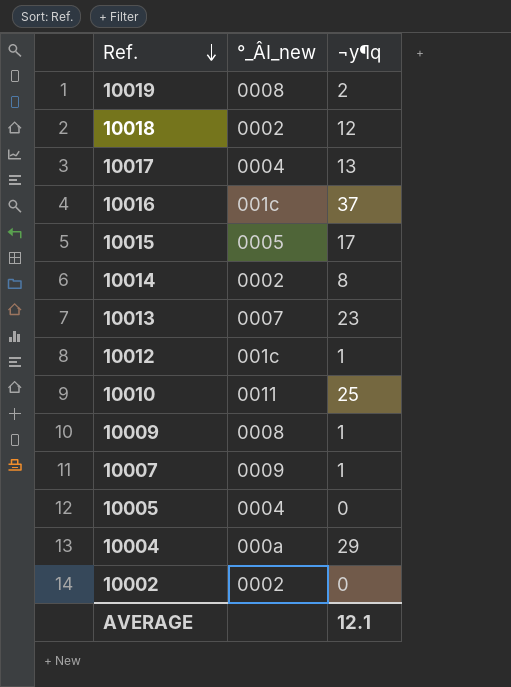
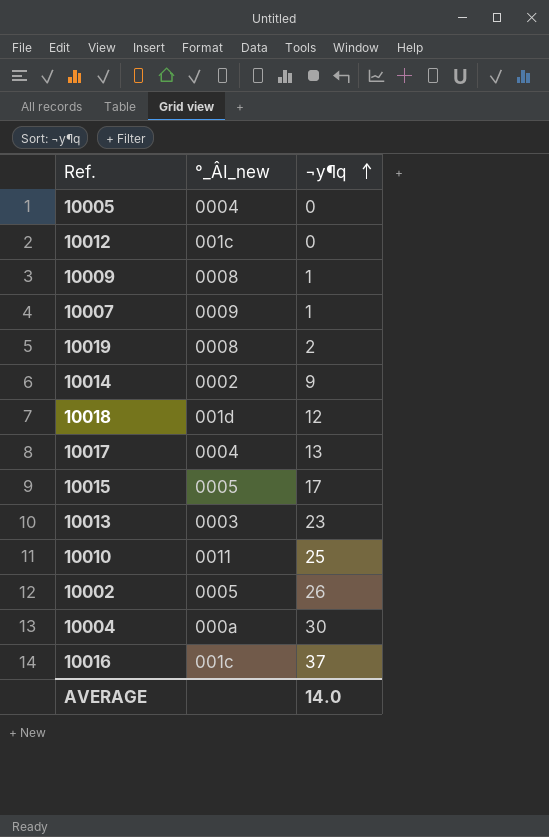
row order: Ref. descending -> ¬y¶q ascending
10012 | ¬y¶q: 1 -> 0
10014 | ¬y¶q: 8 -> 9
10018 | °_ÂI_new: 0002 -> 001d
10013 | °_ÂI_new: 0007 -> 0003
10002 | °_ÂI_new: 0002 -> 0005
10002 | ¬y¶q: 0 -> 26
10004 | ¬y¶q: 29 -> 30
AVERAGE | ¬y¶q: 12.1 -> 14.0

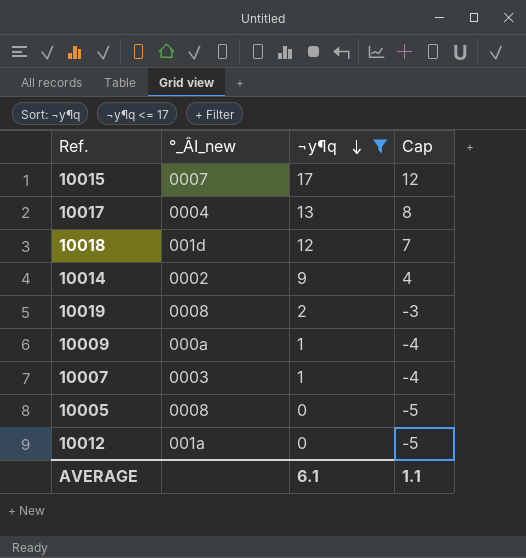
filter: none -> ¬y¶q <= 17
row order: ¬y¶q ascending -> ¬y¶q descending
column Cap | formula: none -> [¬y¶q] - 5
10015 | °_ÂI_new: 0005 -> 0007
10009 | °_ÂI_new: 0008 -> 000a
10007 | °_ÂI_new: 0009 -> 0003
10005 | °_ÂI_new: 0004 -> 0008
10012 | °_ÂI_new: 001c -> 001a
AVERAGE | ¬y¶q: 14.0 -> 6.1

